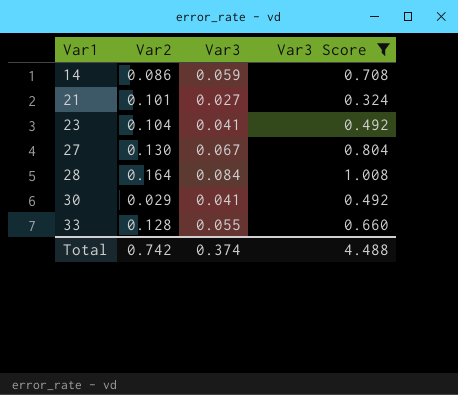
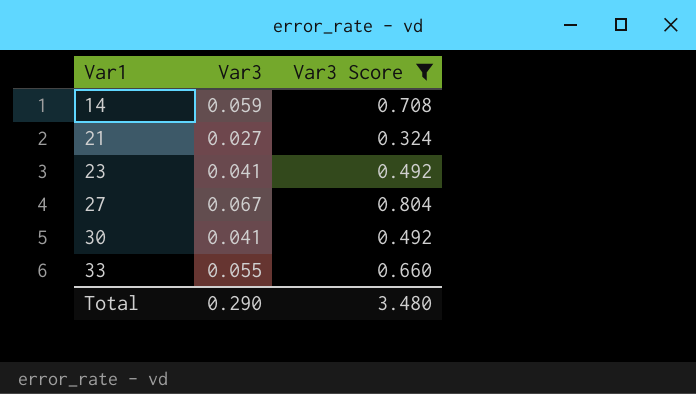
column Var2 | position: 2 -> none
row 28: 0.164 | 0.084 | 1.008 -> none
Total | Var3: 0.374 -> 0.290
Total | Var3 Score: 4.488 -> 3.480

